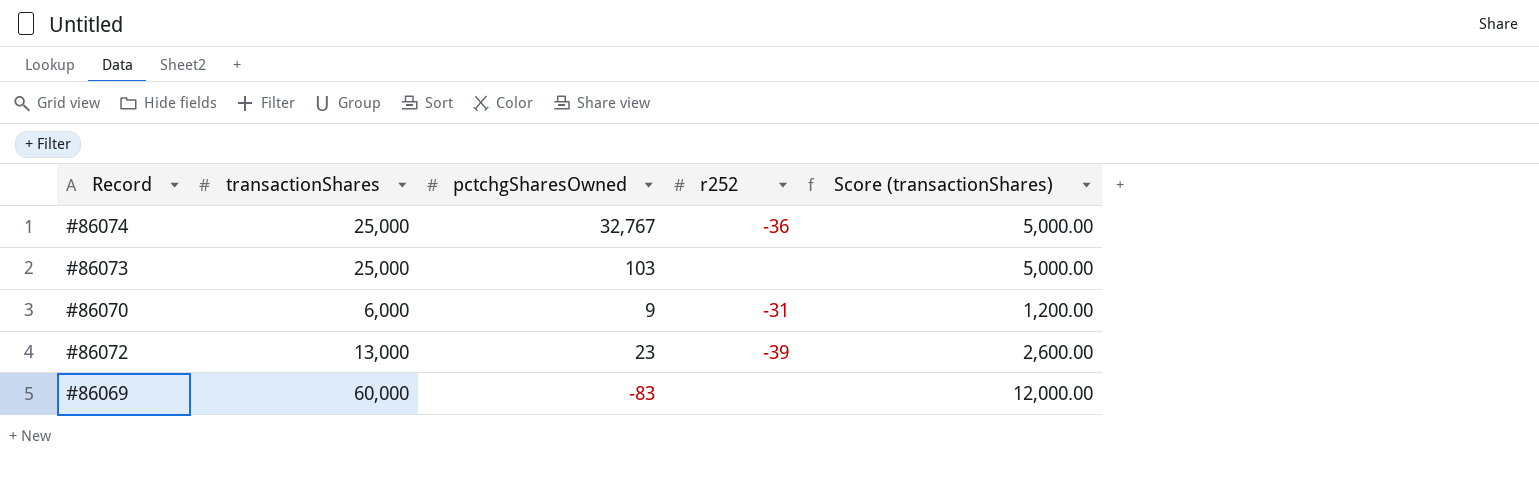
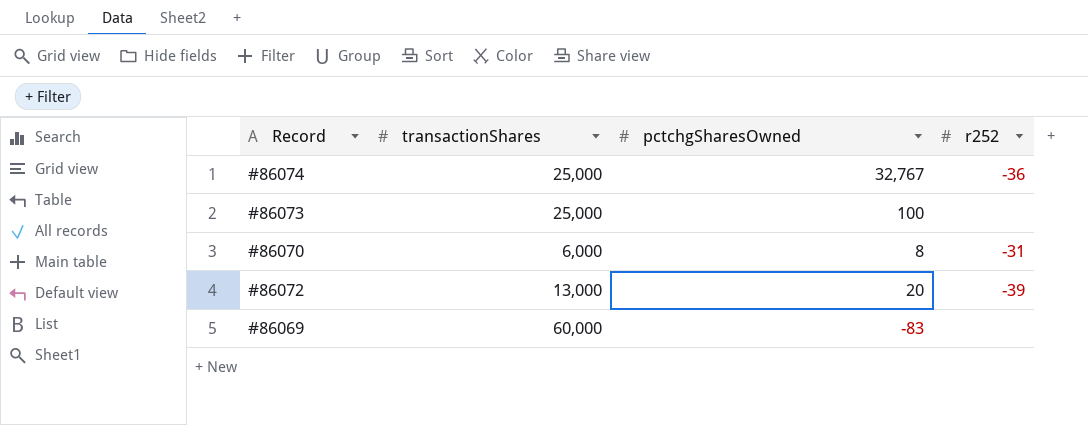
column Score (transactionShares) | formula: [transactionShares] * 0.2 -> none
#86073 | pctchgSharesOwned: 103 -> 100
#86070 | pctchgSharesOwned: 9 -> 8
#86072 | pctchgSharesOwned: 23 -> 20

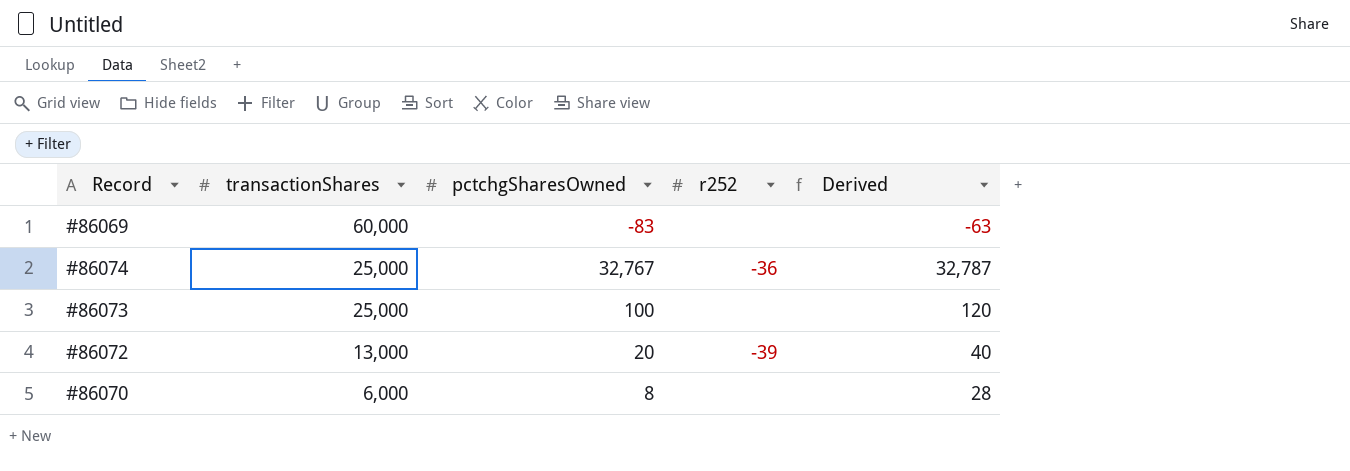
row order: none -> transactionShares descending
column Derived | formula: none -> [pctchgSharesOwned] + 20
#86070 | r252: -31 -> none

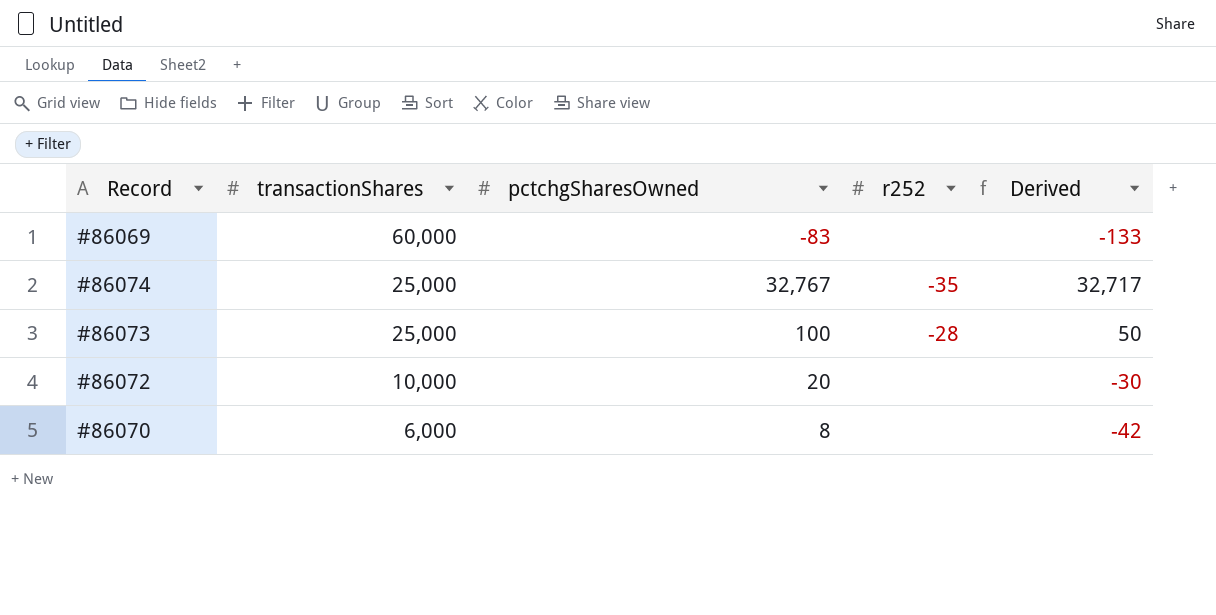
column Derived | formula: [pctchgSharesOwned] + 20 -> [pctchgSharesOwned] - 50
#86074 | r252: -36 -> -35
#86073 | r252: none -> -28
#86072 | transactionShares: 13,000 -> 10,000
#86072 | r252: -39 -> none

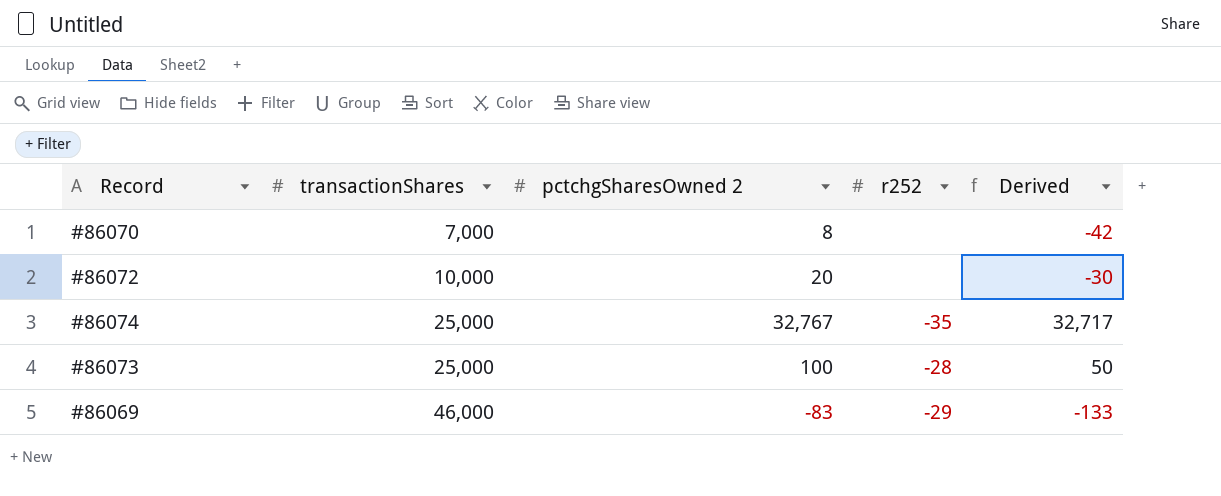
row order: transactionShares descending -> transactionShares ascending
column name: pctchgSharesOwned -> pctchgSharesOwned 2
#86070 | transactionShares: 6,000 -> 7,000
#86069 | transactionShares: 60,000 -> 46,000
#86069 | r252: none -> -29

